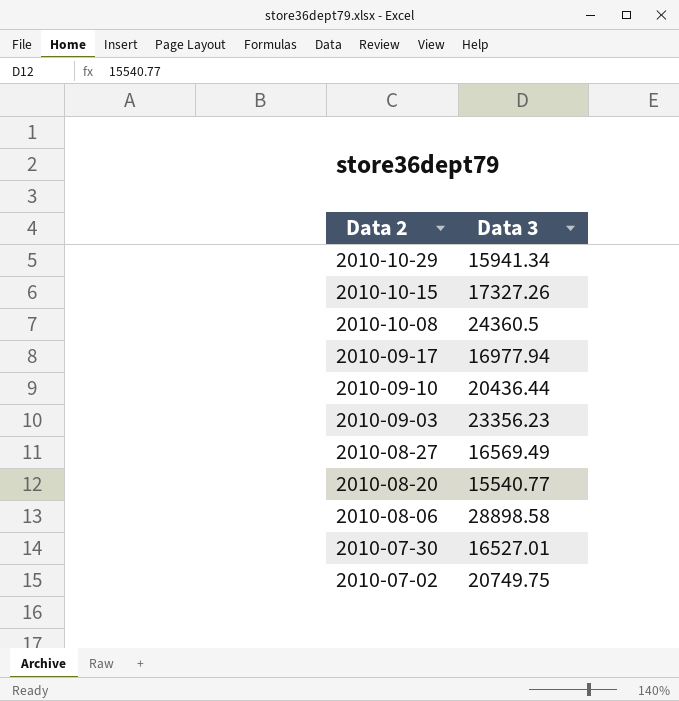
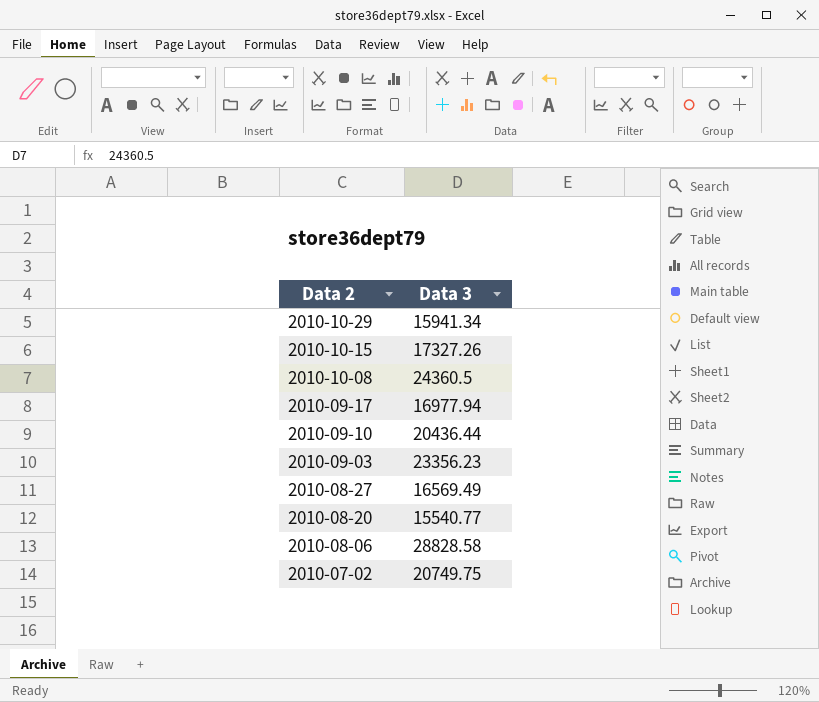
row 2010-07-30: 16527.01 -> none
2010-08-06 | Data 3: 28898.58 -> 28828.58

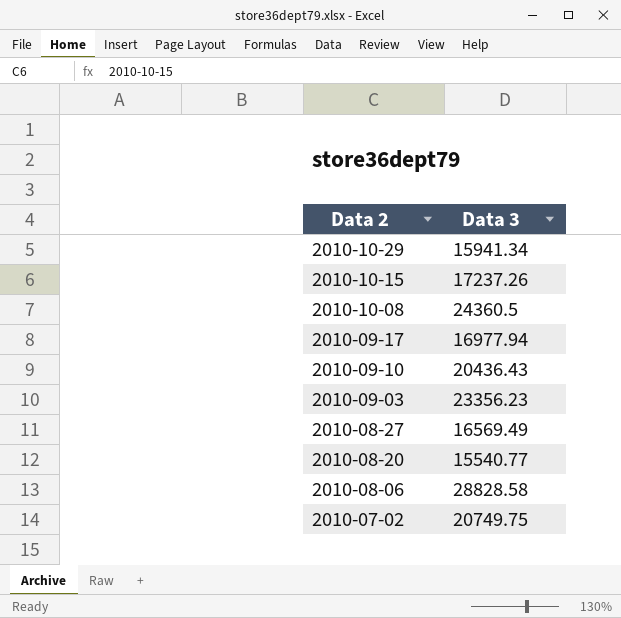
2010-10-15 | Data 3: 17327.26 -> 17237.26
2010-09-10 | Data 3: 20436.44 -> 20436.43

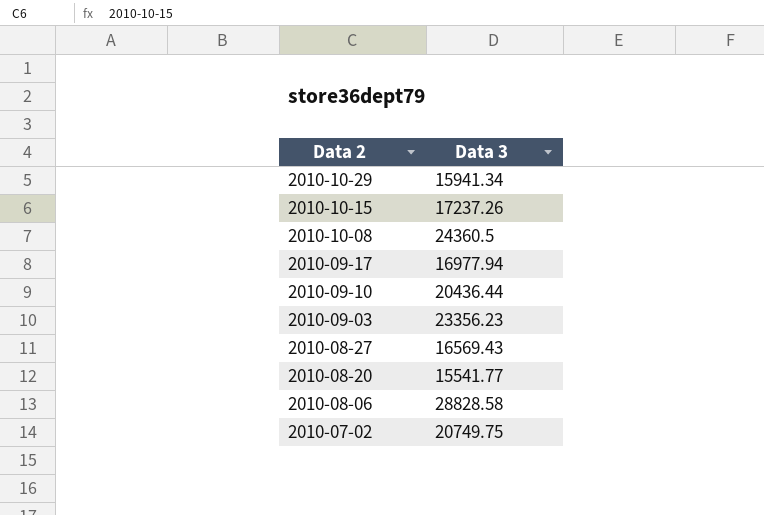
2010-09-10 | Data 3: 20436.43 -> 20436.44
2010-08-27 | Data 3: 16569.49 -> 16569.43
2010-08-20 | Data 3: 15540.77 -> 15541.77

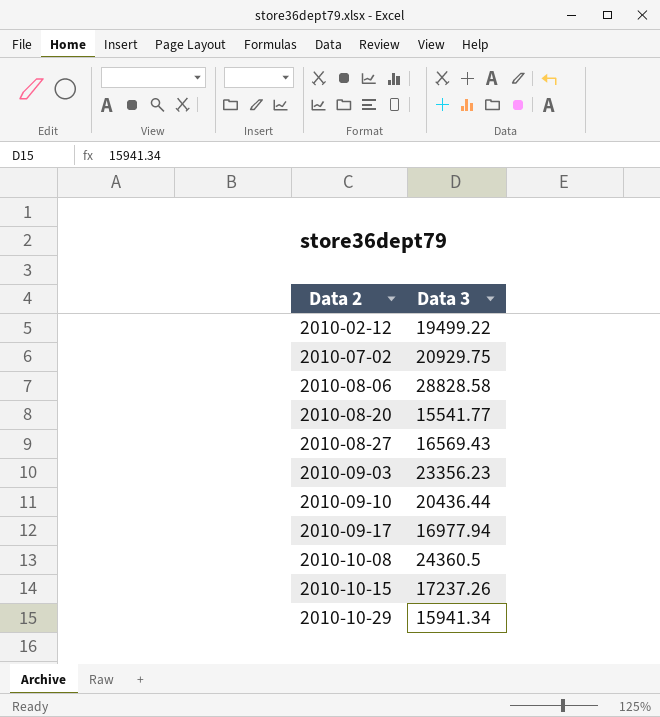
row order: Data 2 descending -> Data 2 ascending
row 2010-02-12: none -> 19499.22
2010-07-02 | Data 3: 20749.75 -> 20929.75

